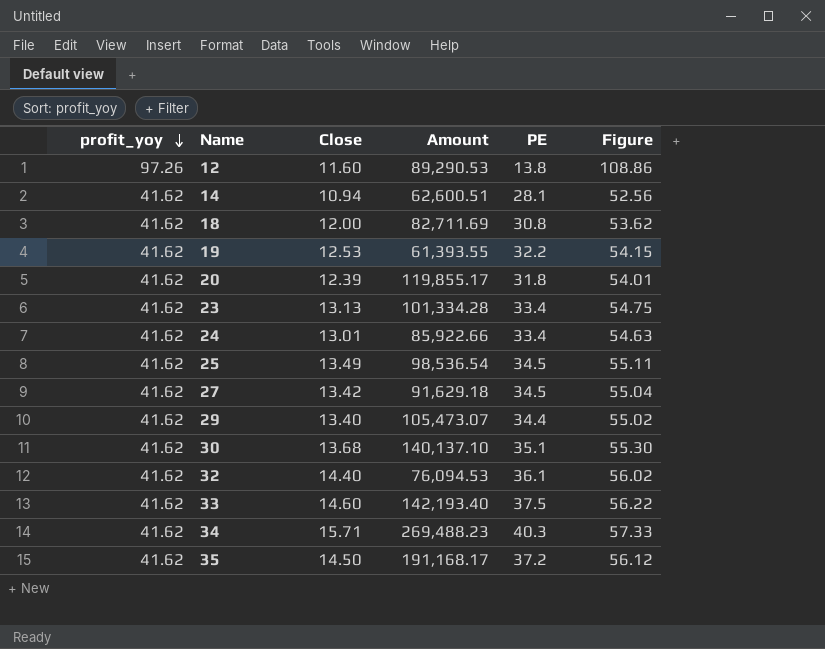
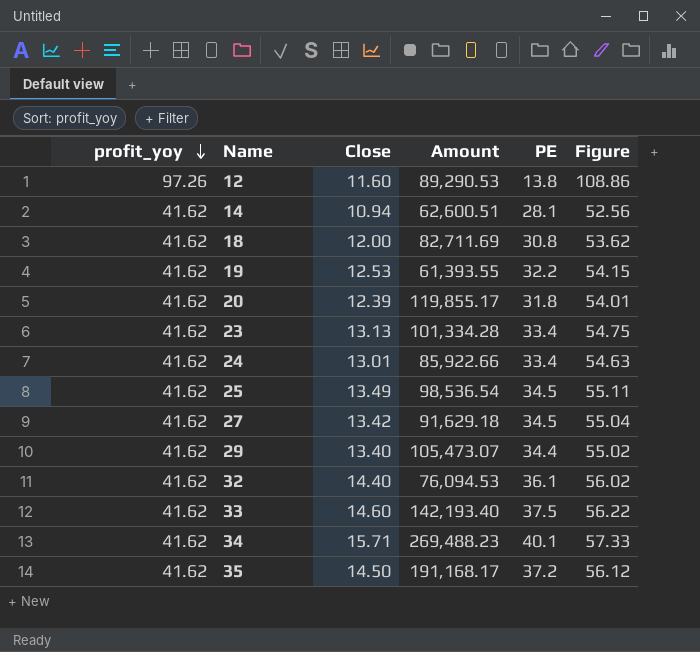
row 30: 41.62 | 13.68 | 140,137.10 | 35.1 | 55.30 -> none
34 | PE: 40.3 -> 40.1

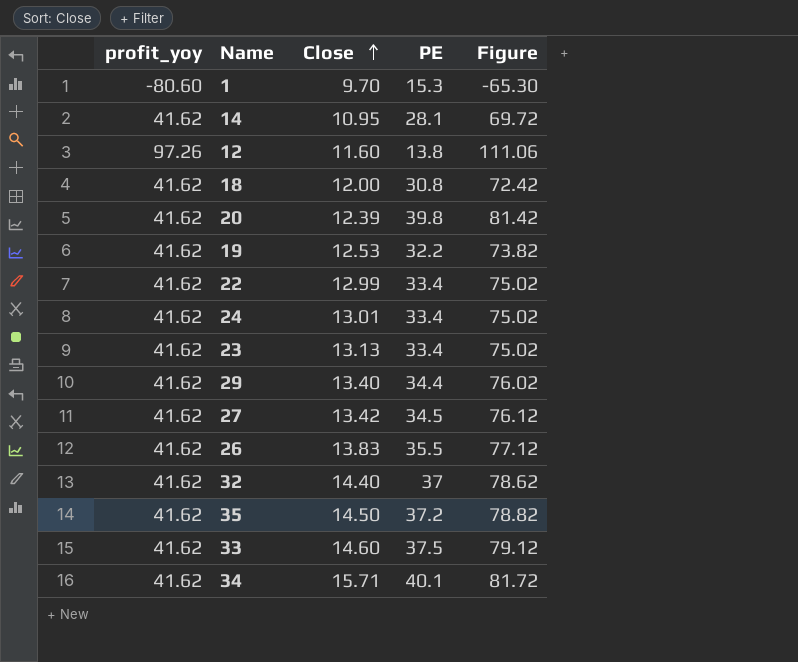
row order: profit_yoy descending -> Close ascending
column Amount | position: 4 -> none
column Figure | formula: [profit_yoy] + [Close] -> [profit_yoy] + [PE]
row 25: 41.62 | 13.49 | 98,536.54 | 34.5 | 55.11 -> none
row 1: none -> -80.60 | 9.70 | 15.3 | -65.30
14 | Close: 10.94 -> 10.95
20 | PE: 31.8 -> 39.8
row 22: none -> 41.62 | 12.99 | 33.4 | 75.02
row 26: none -> 41.62 | 13.83 | 35.5 | 77.12
32 | PE: 36.1 -> 37

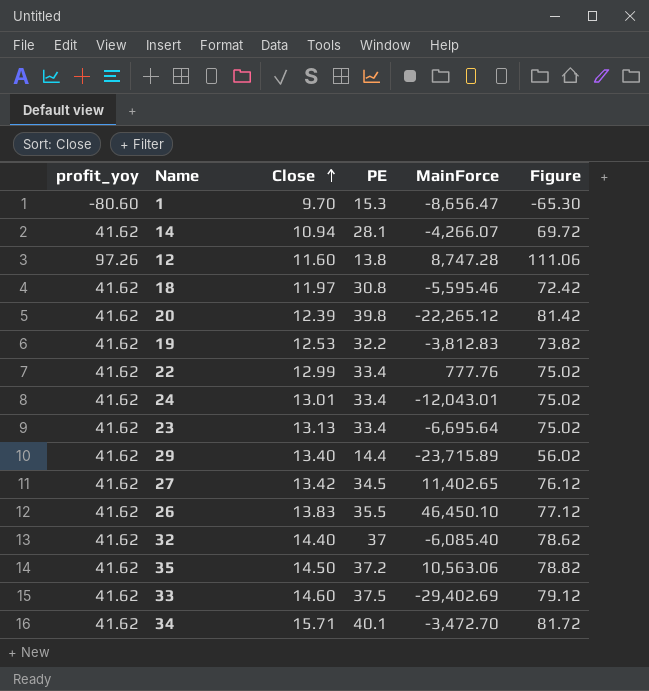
column MainForce | position: none -> 5
14 | Close: 10.95 -> 10.94
18 | Close: 12.00 -> 11.97
29 | PE: 34.4 -> 14.4
29 | Figure: 76.02 -> 56.02

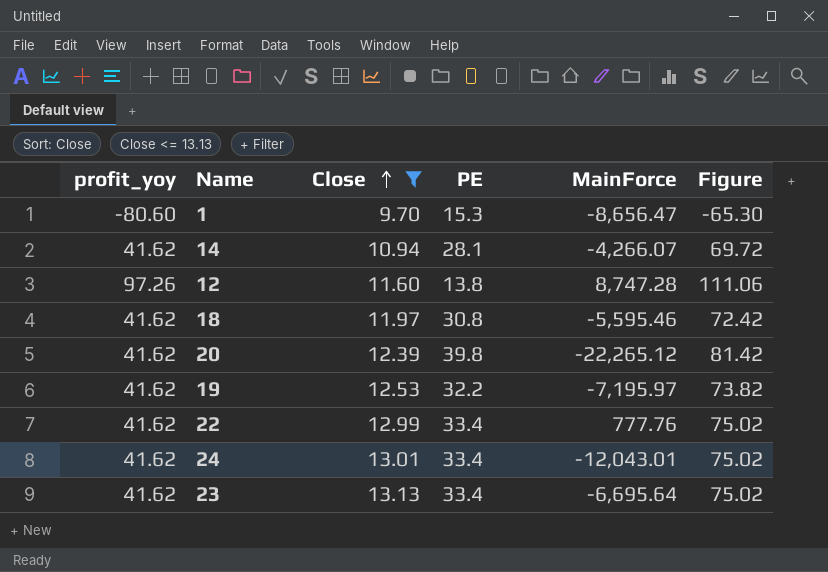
filter: none -> Close <= 13.13
19 | MainForce: -3,812.83 -> -7,195.97

